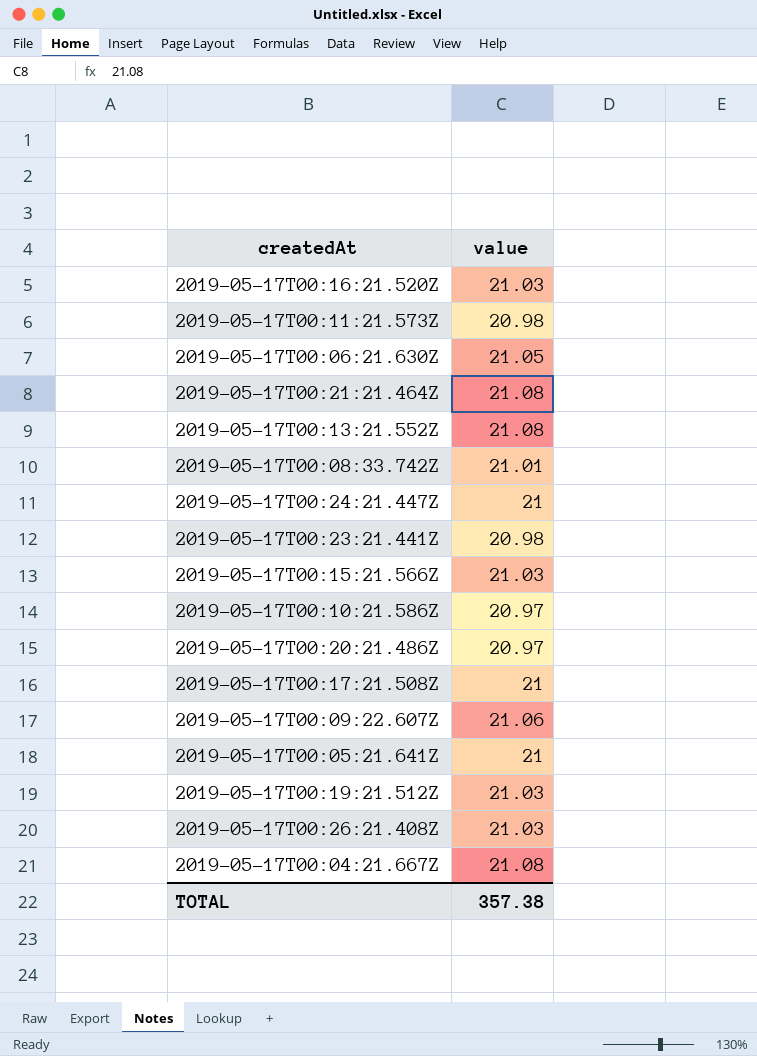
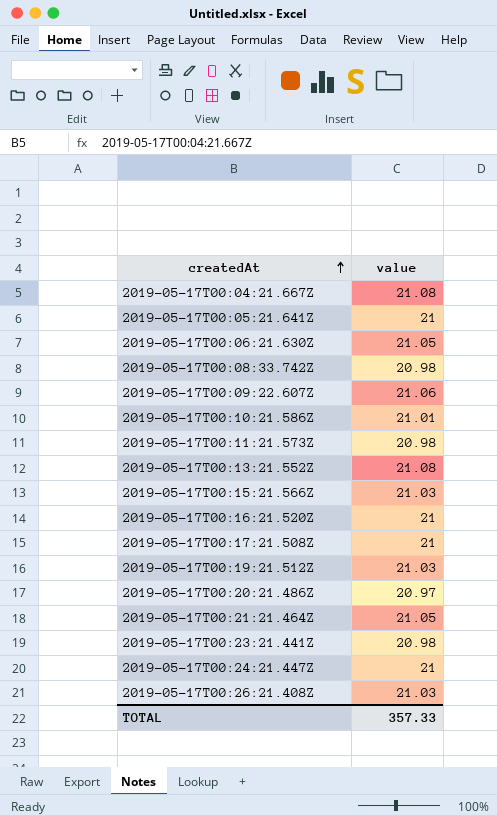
row order: none -> createdAt ascending
2019-05-17T00:08:33.742Z | value: 21.01 -> 20.98
2019-05-17T00:10:21.586Z | value: 20.97 -> 21.01
2019-05-17T00:16:21.520Z | value: 21.03 -> 21
2019-05-17T00:21:21.464Z | value: 21.08 -> 21.05
TOTAL | value: 357.38 -> 357.33

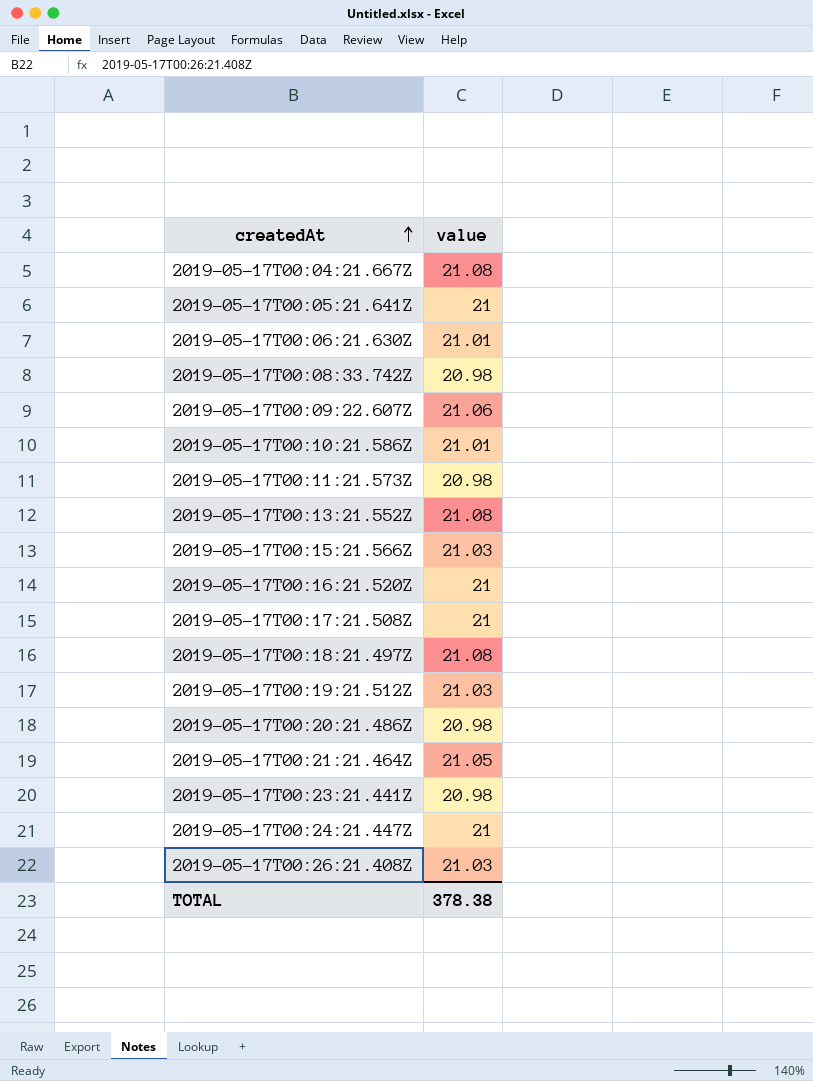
2019-05-17T00:06:21.630Z | value: 21.05 -> 21.01
row 2019-05-17T00:18:21.497Z: none -> 21.08
2019-05-17T00:20:21.486Z | value: 20.97 -> 20.98
TOTAL | value: 357.33 -> 378.38

